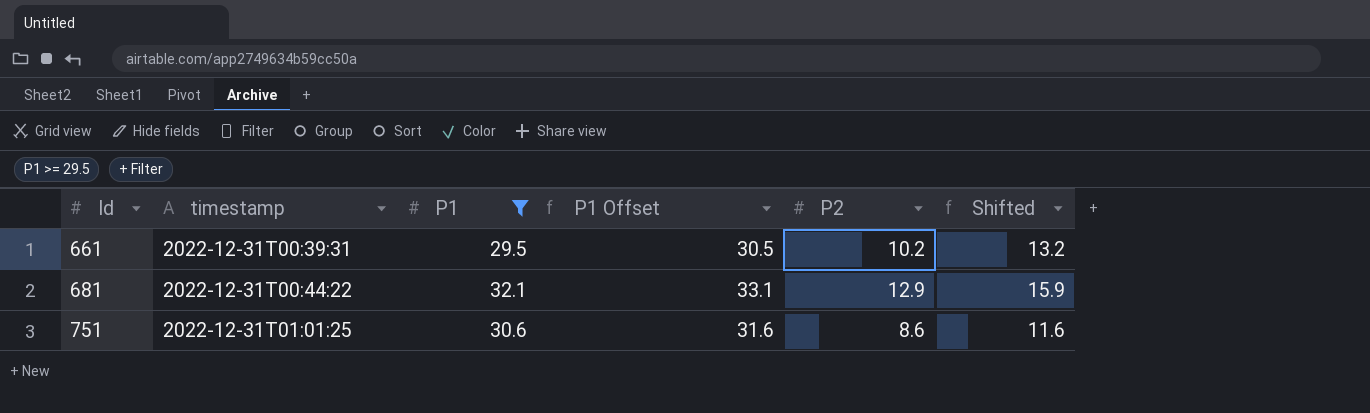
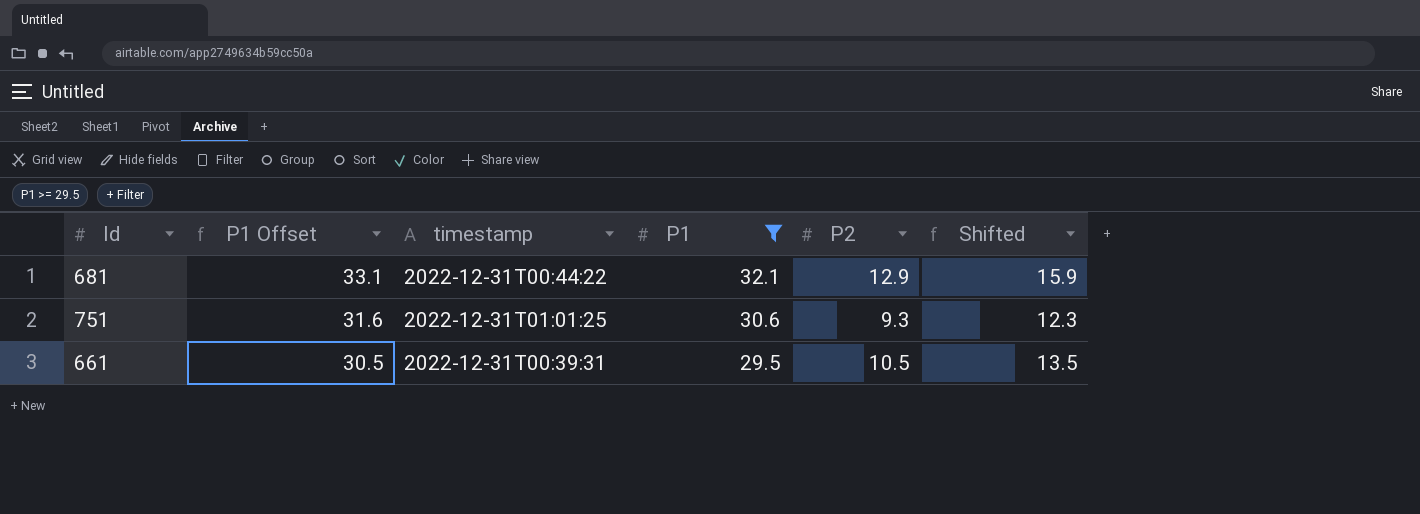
row order: Id ascending -> P1 Offset descending
column P1 Offset | position: 4 -> 2
751 | P2: 8.6 -> 9.3
751 | Shifted: 11.6 -> 12.3
661 | P2: 10.2 -> 10.5
661 | Shifted: 13.2 -> 13.5

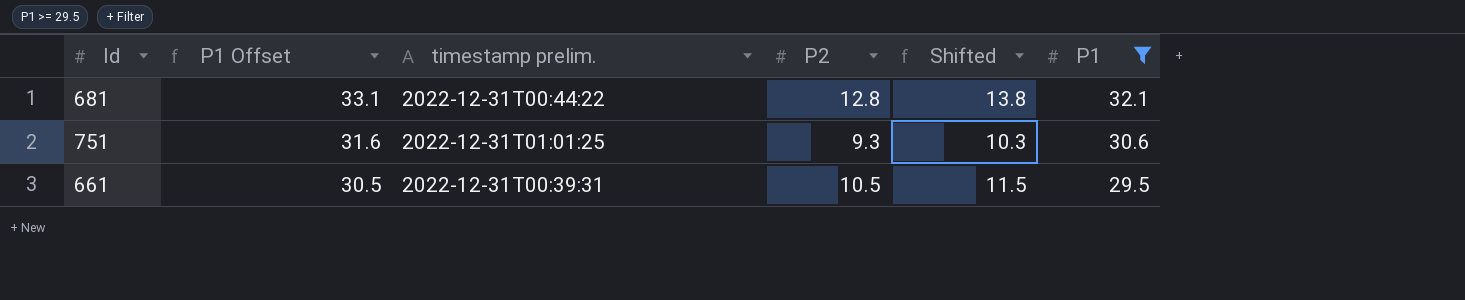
column name: timestamp -> timestamp prelim.
column Shifted | formula: [P2] + 3 -> [P2] + 1
column P1 | position: 4 -> 6
681 | P2: 12.9 -> 12.8

